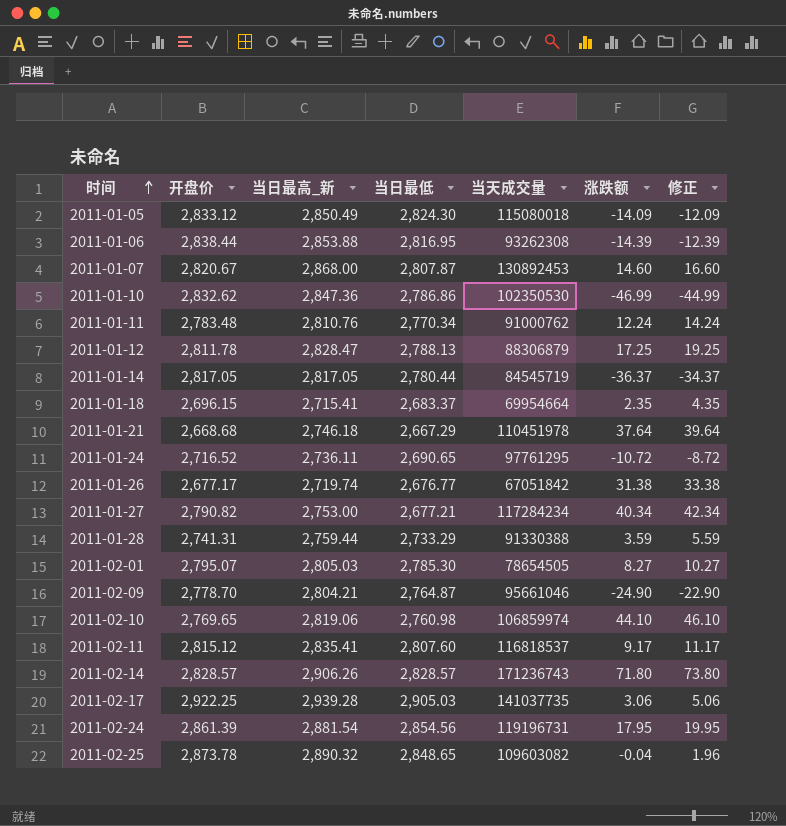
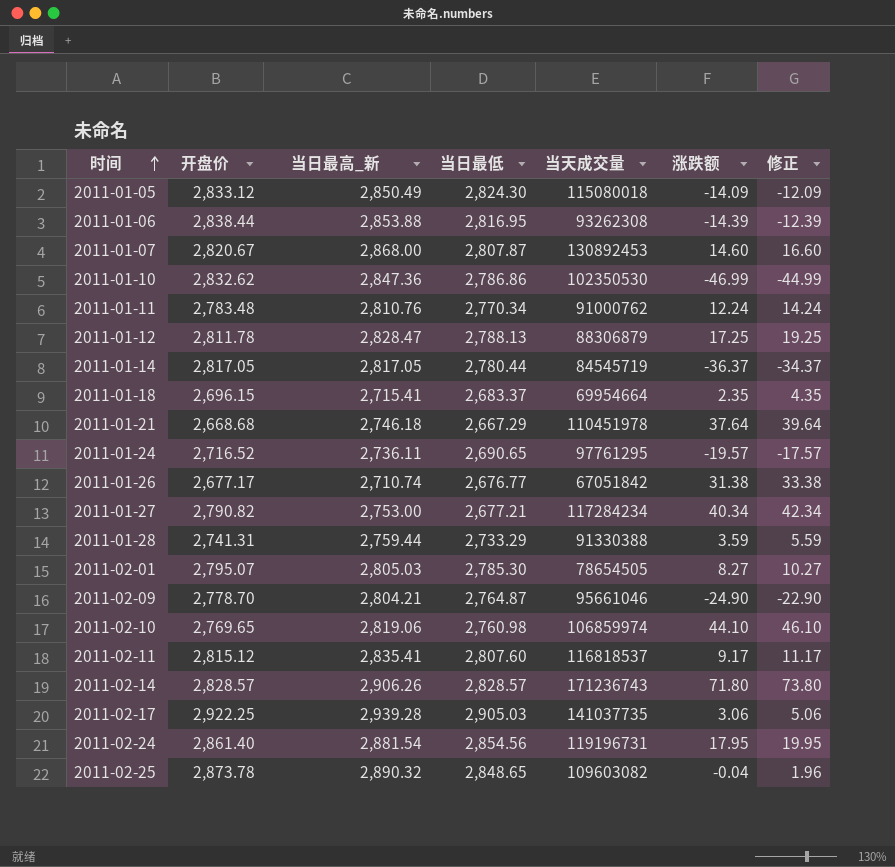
2011-01-24 | 涨跌额: -10.72 -> -19.57
2011-01-24 | 修正: -8.72 -> -17.57
2011-01-26 | 当日最高_新: 2,719.74 -> 2,710.74
2011-02-24 | 开盘价: 2,861.39 -> 2,861.40

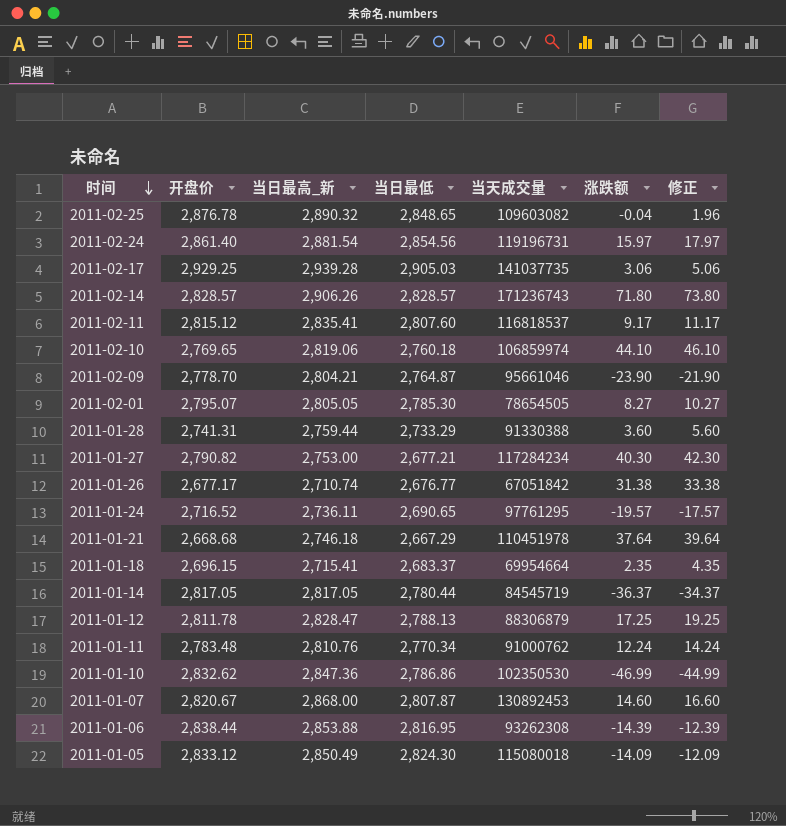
row order: 时间 ascending -> 时间 descending
2011-02-25 | 开盘价: 2,873.78 -> 2,876.78
2011-02-24 | 涨跌额: 17.95 -> 15.97
2011-02-24 | 修正: 19.95 -> 17.97
2011-02-17 | 开盘价: 2,922.25 -> 2,929.25
2011-02-10 | 当日最低: 2,760.98 -> 2,760.18
2011-02-09 | 涨跌额: -24.90 -> -23.90
2011-02-09 | 修正: -22.90 -> -21.90
2011-02-01 | 当日最高_新: 2,805.03 -> 2,805.05
2011-01-28 | 涨跌额: 3.59 -> 3.60
2011-01-28 | 修正: 5.59 -> 5.60
2011-01-27 | 涨跌额: 40.34 -> 40.30
2011-01-27 | 修正: 42.34 -> 42.30

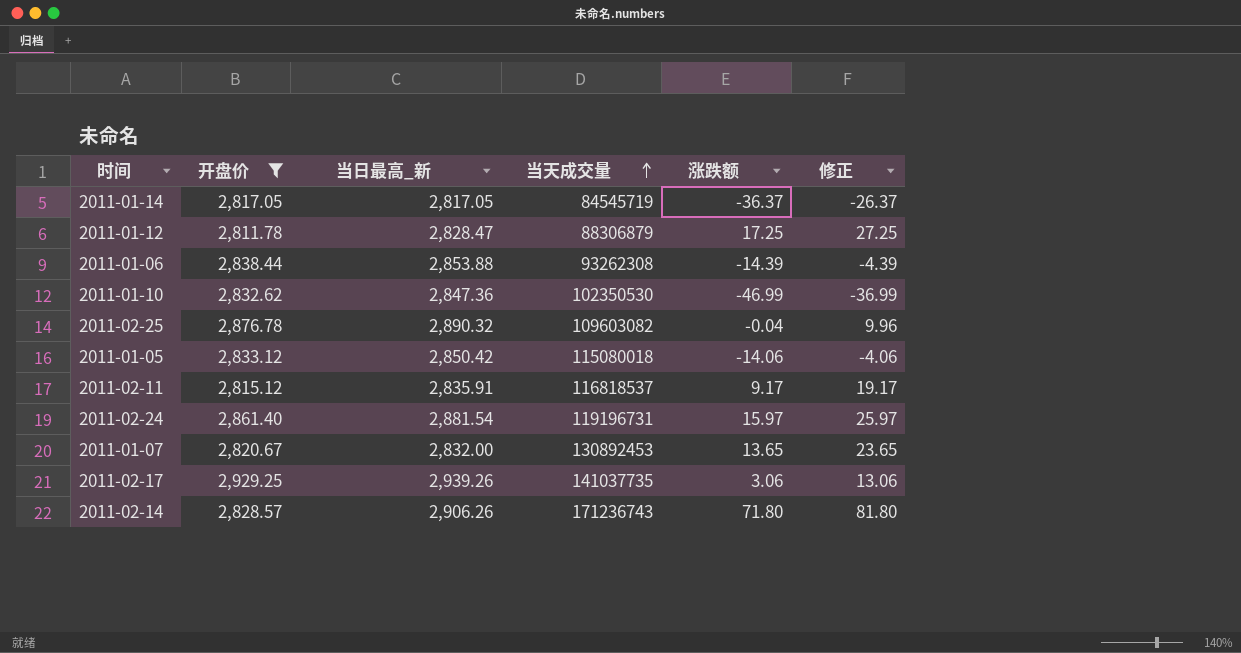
filter: none -> 开盘价 >= 2,811.78
row order: 时间 descending -> 当天成交量 ascending
column 当日最低 | position: 4 -> none
column 修正 | formula: [涨跌额] + 2 -> [涨跌额] + 10
2011-01-05 | 当日最高_新: 2,850.49 -> 2,850.42
2011-01-05 | 涨跌额: -14.09 -> -14.06
2011-02-11 | 当日最高_新: 2,835.41 -> 2,835.91
2011-01-07 | 当日最高_新: 2,868.00 -> 2,832.00
2011-01-07 | 涨跌额: 14.60 -> 13.65
2011-02-17 | 当日最高_新: 2,939.28 -> 2,939.26

